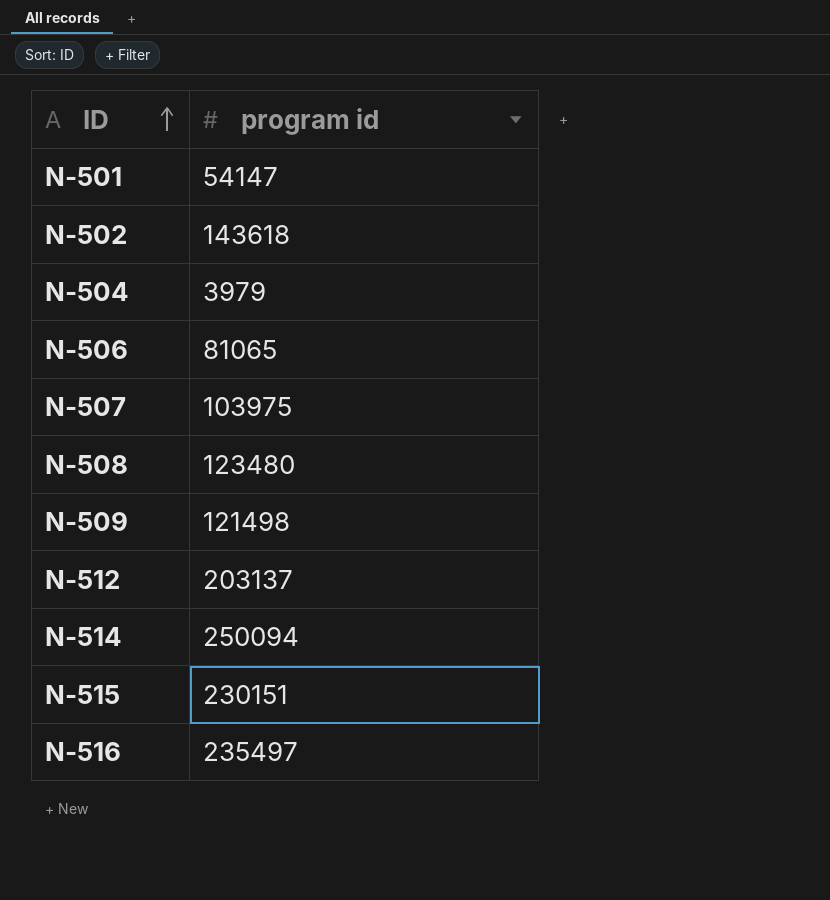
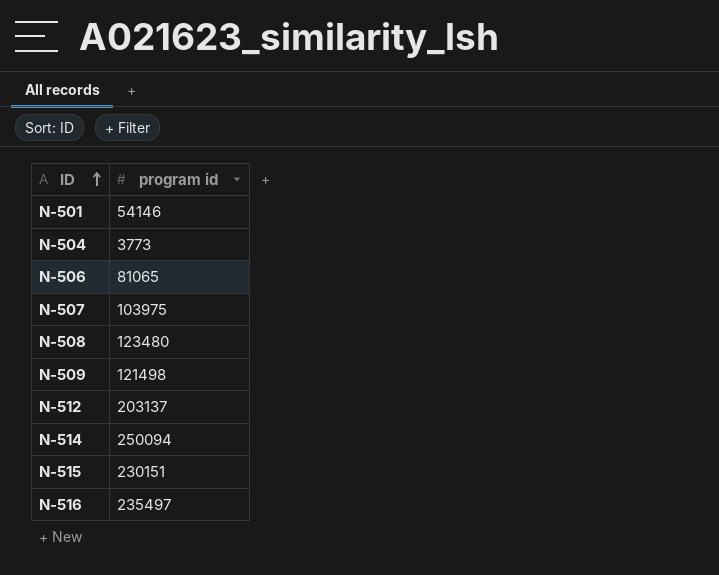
row N-502: 143618 -> none
N-501 | program id: 54147 -> 54146
N-504 | program id: 3979 -> 3773

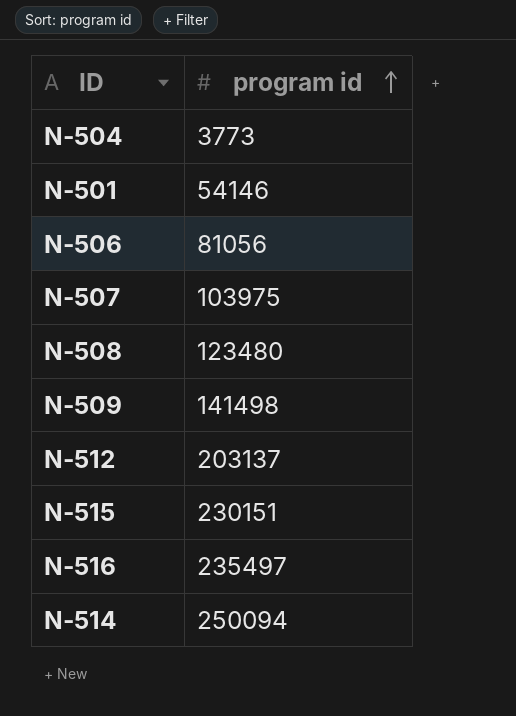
row order: ID ascending -> program id ascending
N-506 | program id: 81065 -> 81056
N-509 | program id: 121498 -> 141498

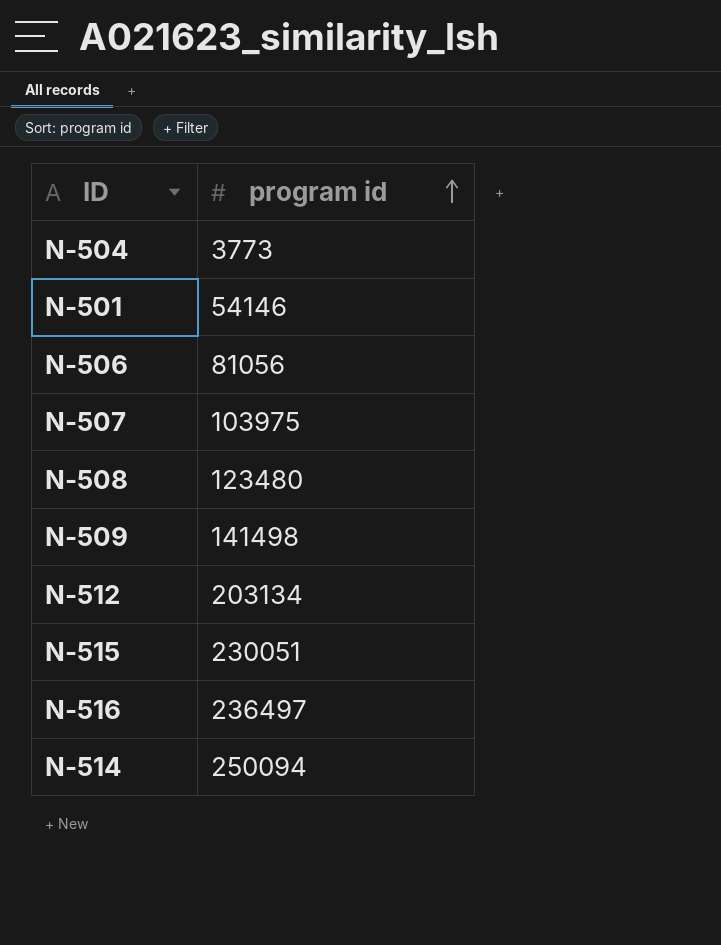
N-512 | program id: 203137 -> 203134
N-515 | program id: 230151 -> 230051
N-516 | program id: 235497 -> 236497

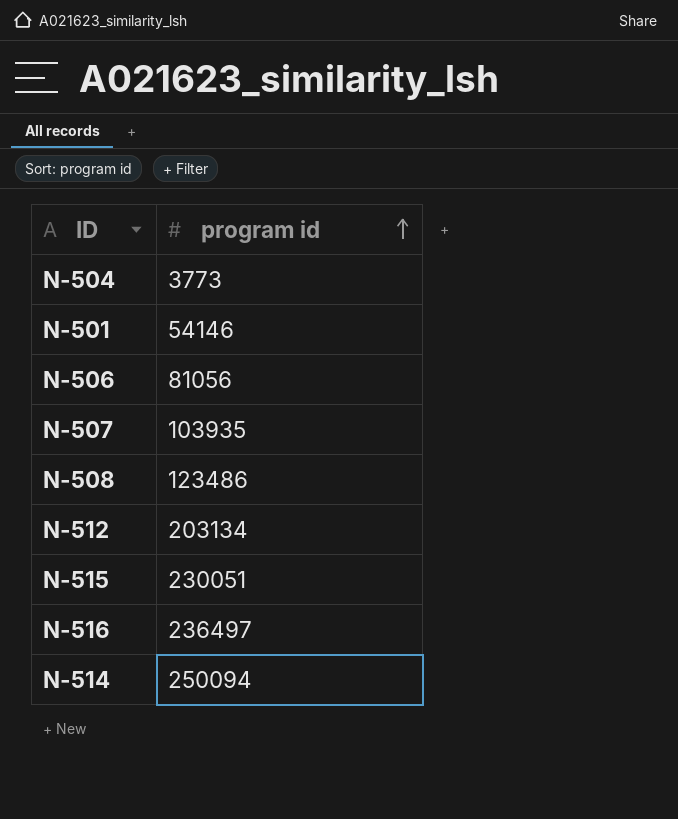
row N-509: 141498 -> none
N-507 | program id: 103975 -> 103935
N-508 | program id: 123480 -> 123486

